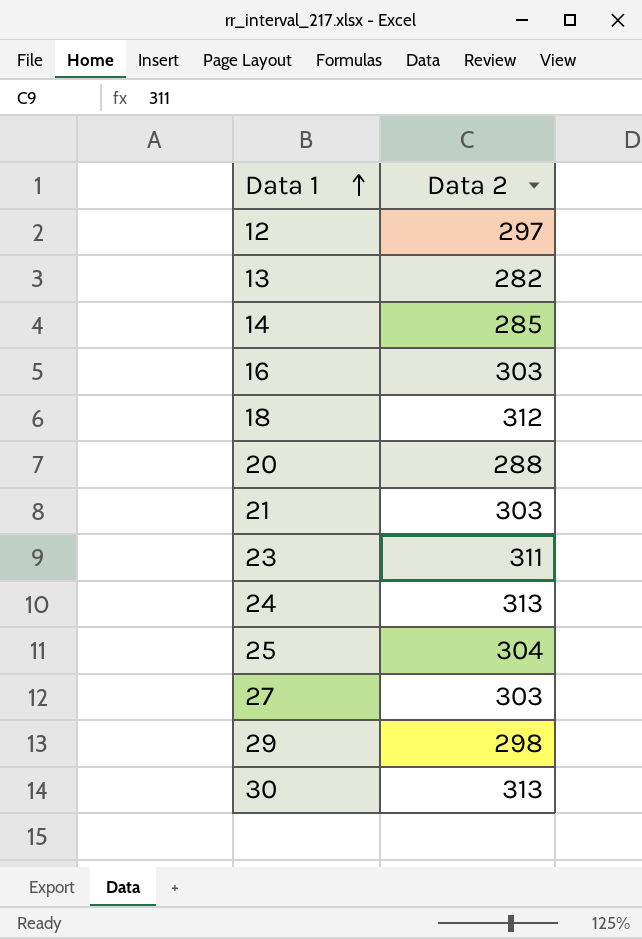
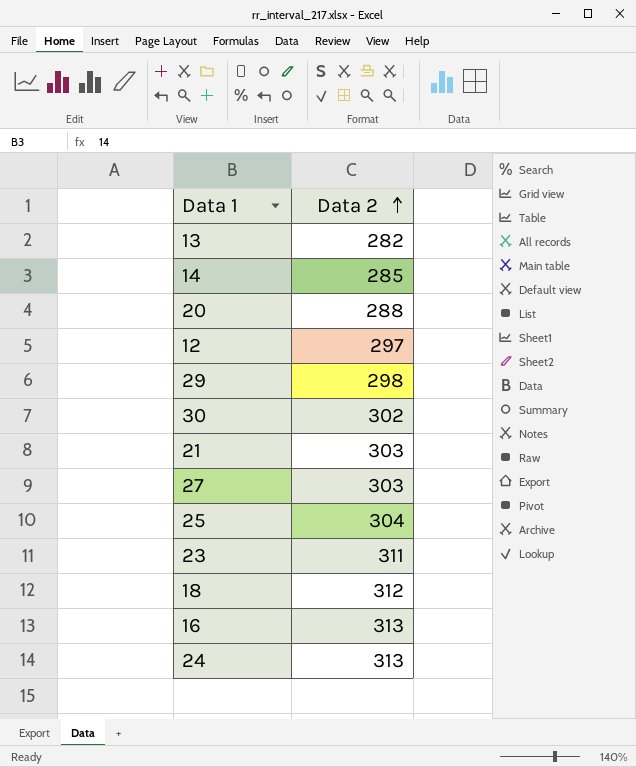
row order: Data 1 ascending -> Data 2 ascending
30 | Data 2: 313 -> 302
16 | Data 2: 303 -> 313

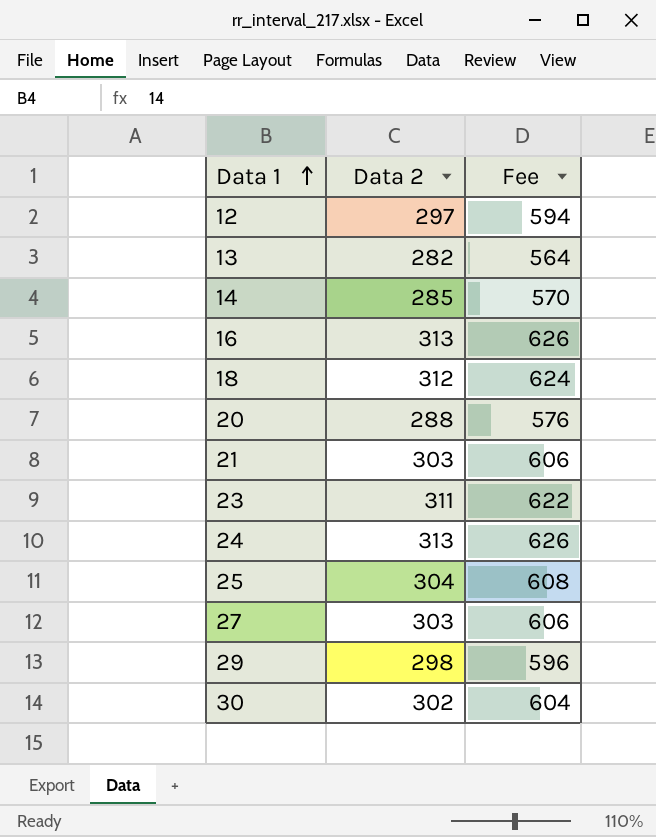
row order: Data 2 ascending -> Data 1 ascending
column Fee | formula: none -> [Data 2] * 2

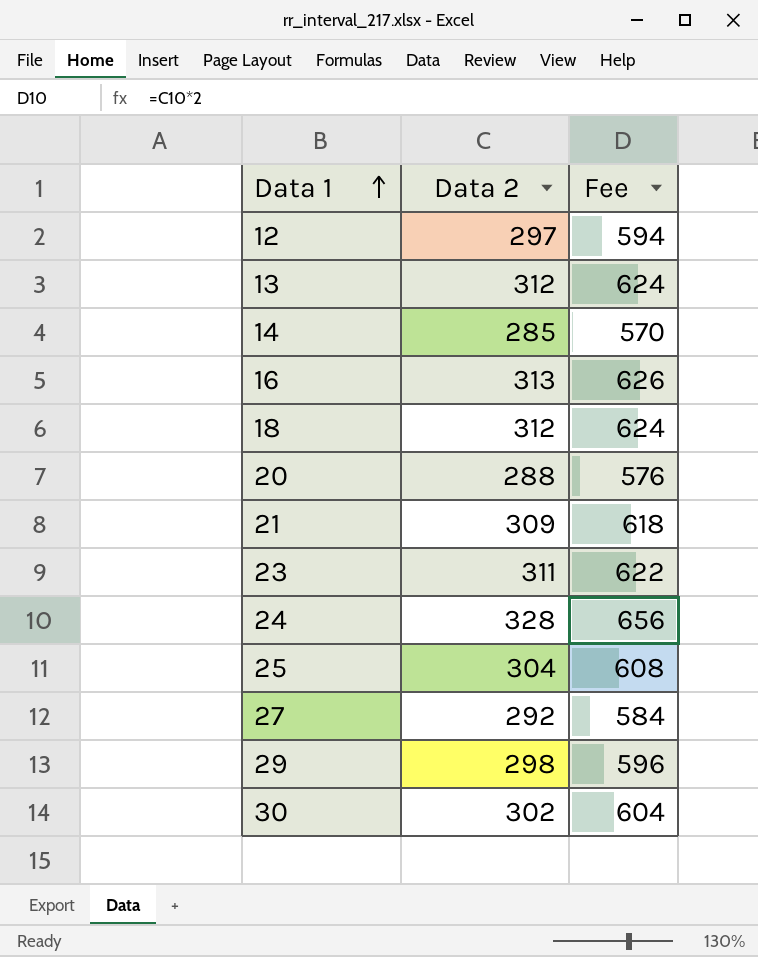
13 | Data 2: 282 -> 312
13 | Fee: 564 -> 624
21 | Data 2: 303 -> 309
21 | Fee: 606 -> 618
24 | Data 2: 313 -> 328
24 | Fee: 626 -> 656
27 | Data 2: 303 -> 292
27 | Fee: 606 -> 584

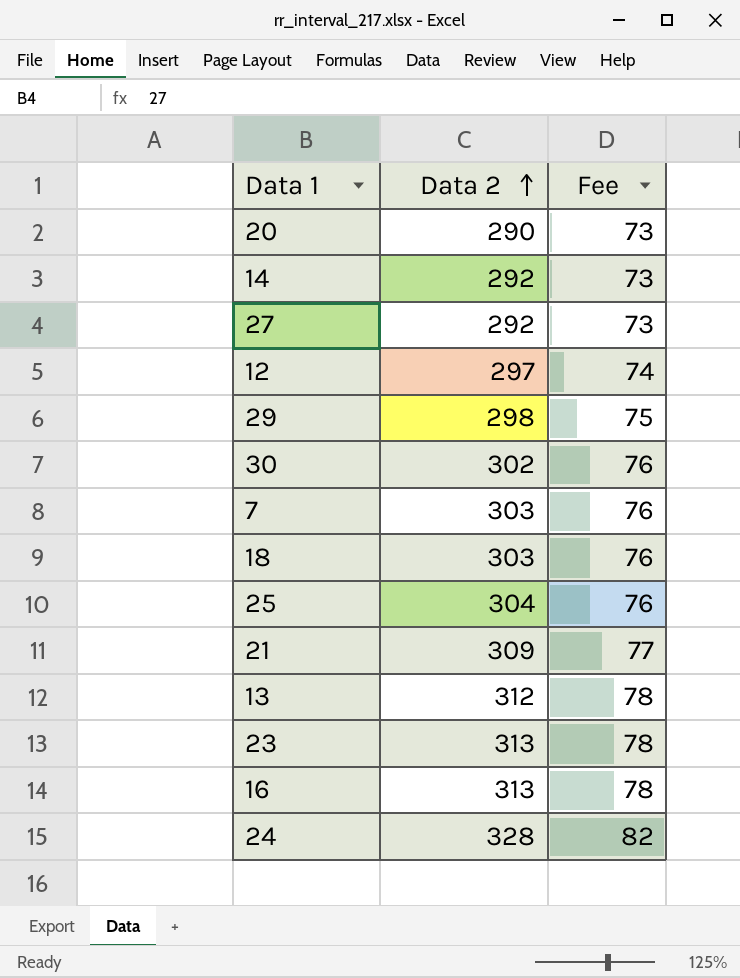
row order: Data 1 ascending -> Data 2 ascending
column Fee | formula: [Data 2] * 2 -> [Data 2] * 0.25
20 | Data 2: 288 -> 290
14 | Data 2: 285 -> 292
row 7: none -> 303 | 76
18 | Data 2: 312 -> 303
23 | Data 2: 311 -> 313

